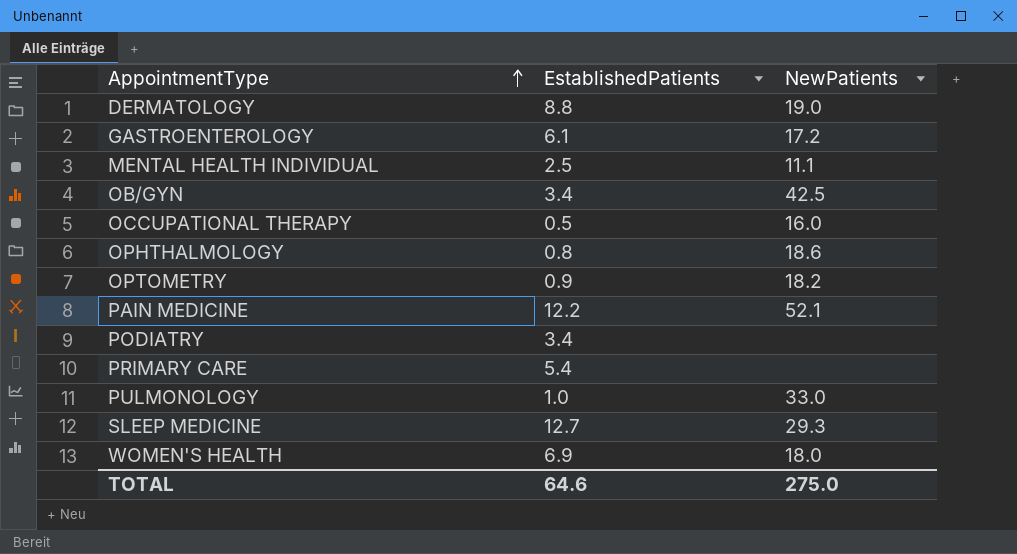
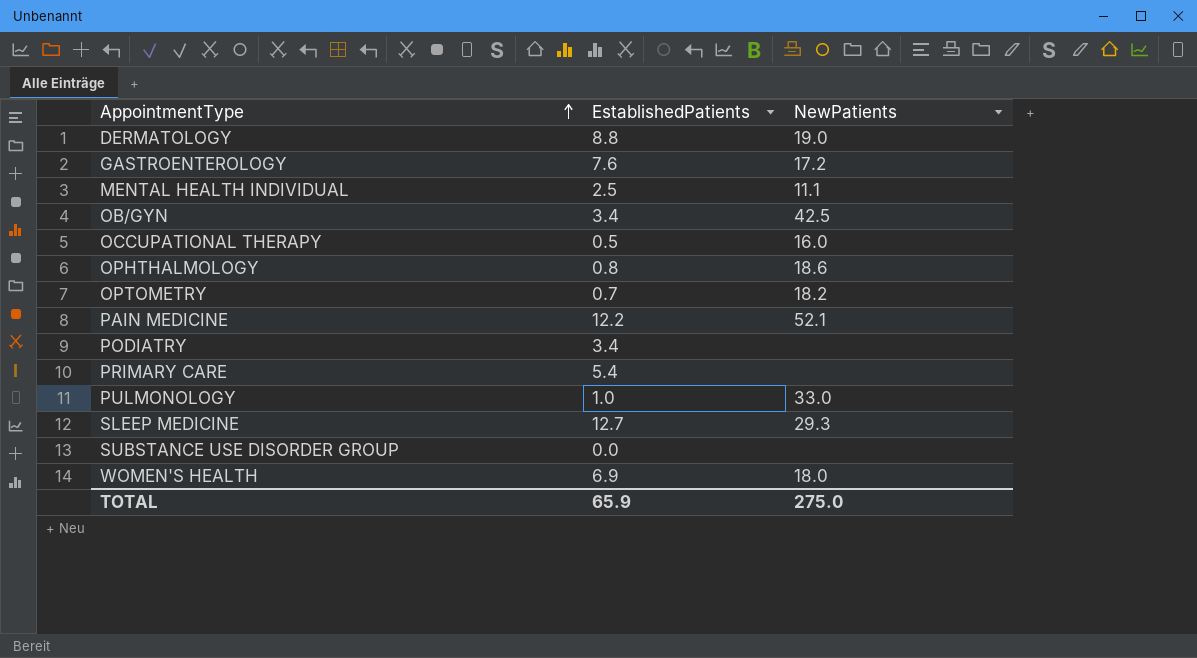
GASTROENTEROLOGY | EstablishedPatients: 6.1 -> 7.6
OPTOMETRY | EstablishedPatients: 0.9 -> 0.7
row SUBSTANCE USE DISORDER GROUP: none -> 0.0 | none
TOTAL | EstablishedPatients: 64.6 -> 65.9

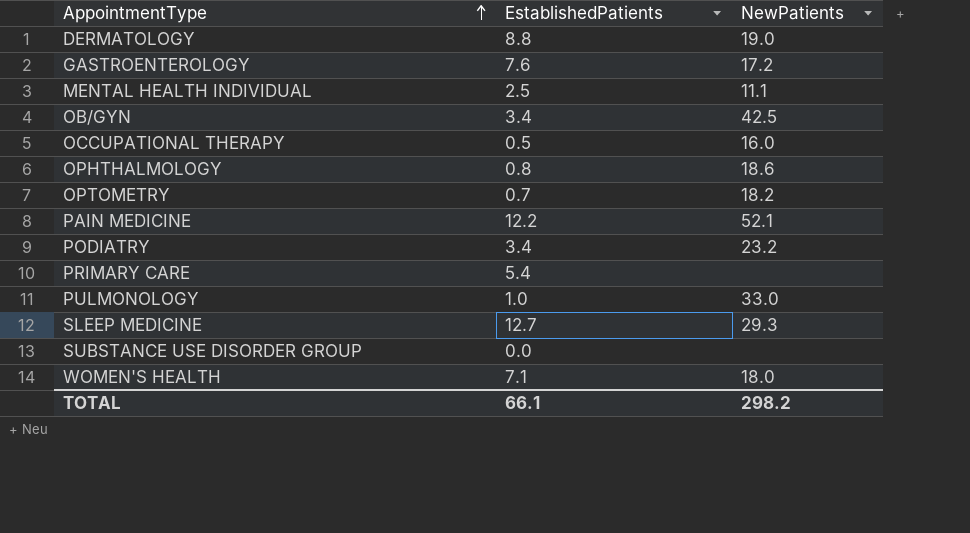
PODIATRY | NewPatients: none -> 23.2
WOMEN'S HEALTH | EstablishedPatients: 6.9 -> 7.1
TOTAL | EstablishedPatients: 65.9 -> 66.1
TOTAL | NewPatients: 275.0 -> 298.2

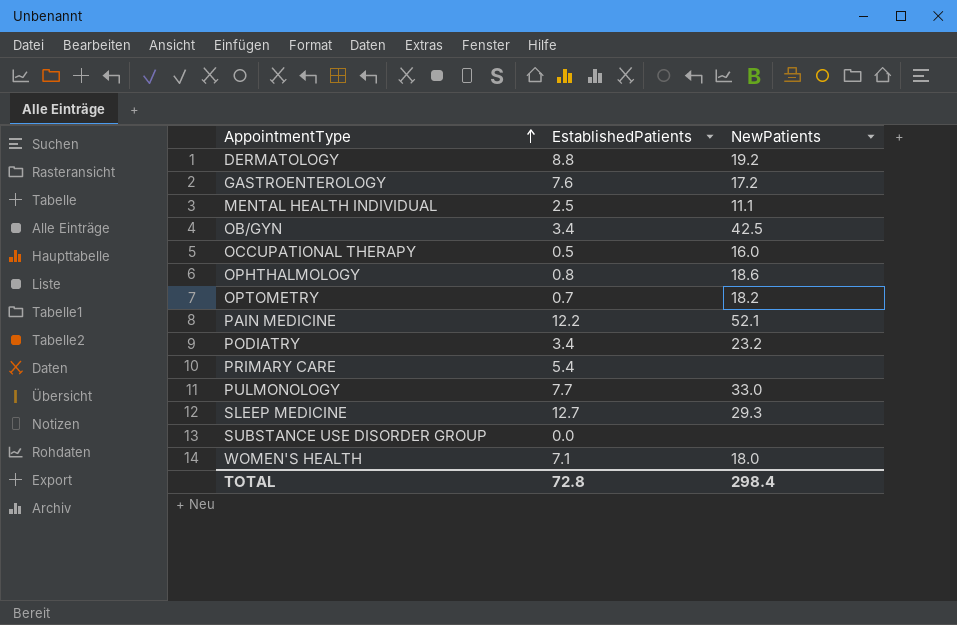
DERMATOLOGY | NewPatients: 19.0 -> 19.2
PULMONOLOGY | EstablishedPatients: 1.0 -> 7.7
TOTAL | EstablishedPatients: 66.1 -> 72.8
TOTAL | NewPatients: 298.2 -> 298.4

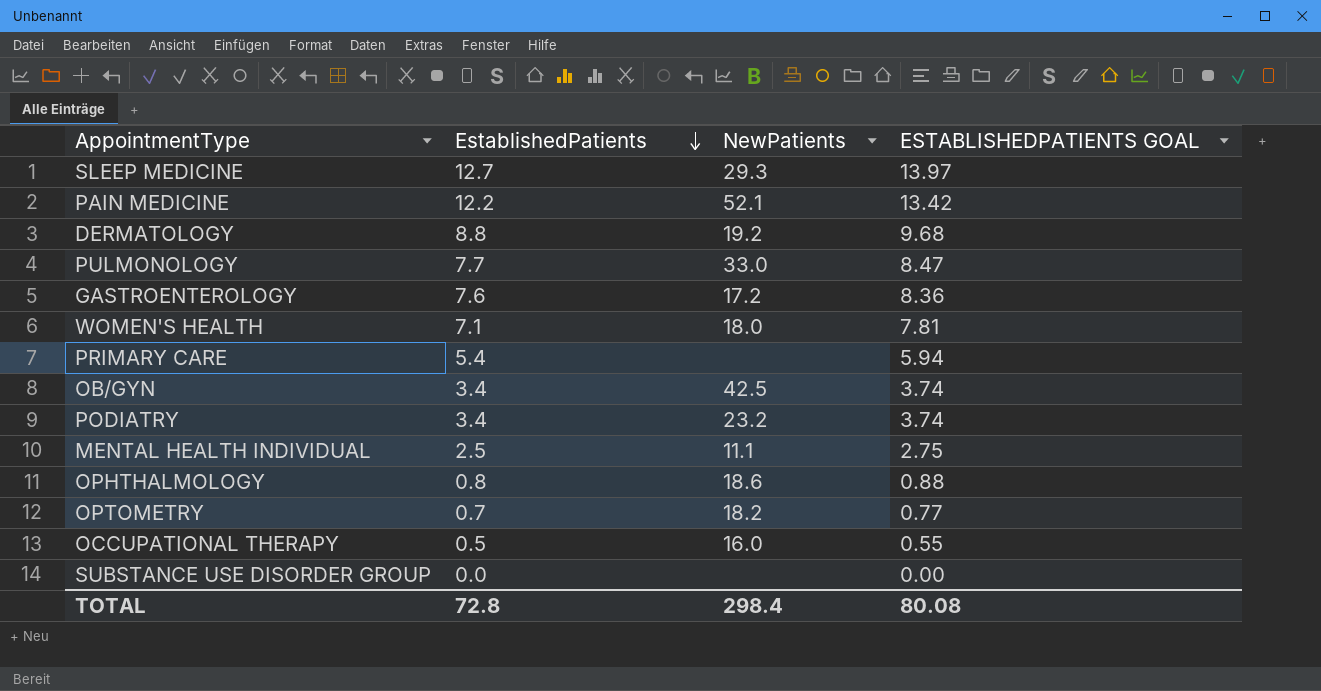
row order: AppointmentType ascending -> EstablishedPatients descending
column ESTABLISHEDPATIENTS GOAL | formula: none -> [EstablishedPatients] * 1.1

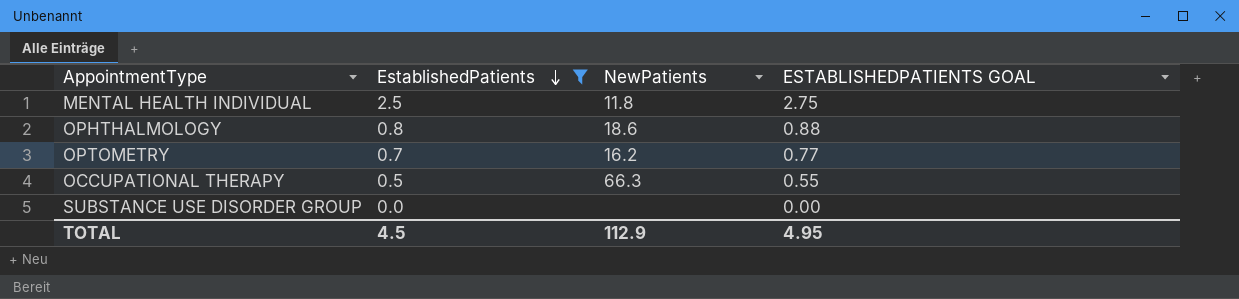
filter: none -> EstablishedPatients <= 2.5
MENTAL HEALTH INDIVIDUAL | NewPatients: 11.1 -> 11.8
OPTOMETRY | NewPatients: 18.2 -> 16.2
OCCUPATIONAL THERAPY | NewPatients: 16.0 -> 66.3
TOTAL | EstablishedPatients: 72.8 -> 4.5
TOTAL | NewPatients: 298.4 -> 112.9
TOTAL | ESTABLISHEDPATIENTS GOAL: 80.08 -> 4.95

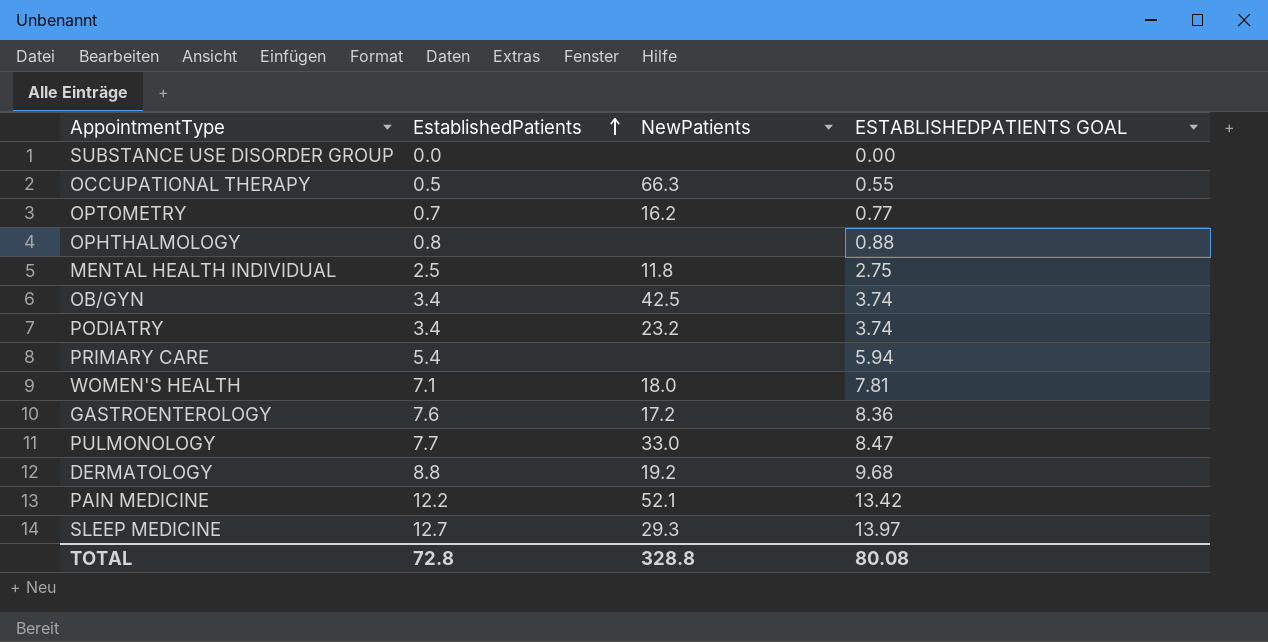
filter: EstablishedPatients <= 2.5 -> none
row order: EstablishedPatients descending -> EstablishedPatients ascending
OPHTHALMOLOGY | NewPatients: 18.6 -> none
TOTAL | EstablishedPatients: 4.5 -> 72.8
TOTAL | NewPatients: 112.9 -> 328.8
TOTAL | ESTABLISHEDPATIENTS GOAL: 4.95 -> 80.08

